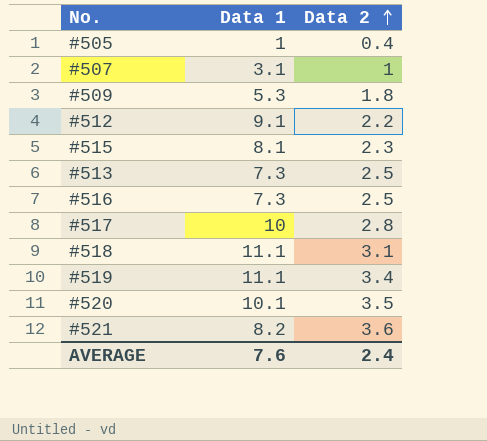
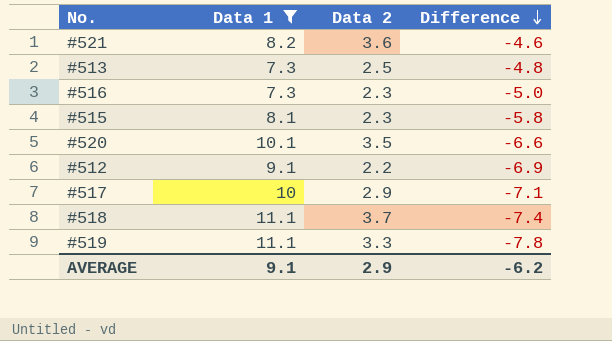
filter: none -> Data 1 >= 7.3
row order: Data 2 ascending -> Difference descending
column Difference | formula: none -> [Data 2] - [Data 1]
#516 | Data 2: 2.5 -> 2.3
#517 | Data 2: 2.8 -> 2.9
#518 | Data 2: 3.1 -> 3.7
#519 | Data 2: 3.4 -> 3.3
AVERAGE | Data 1: 7.6 -> 9.1
AVERAGE | Data 2: 2.4 -> 2.9

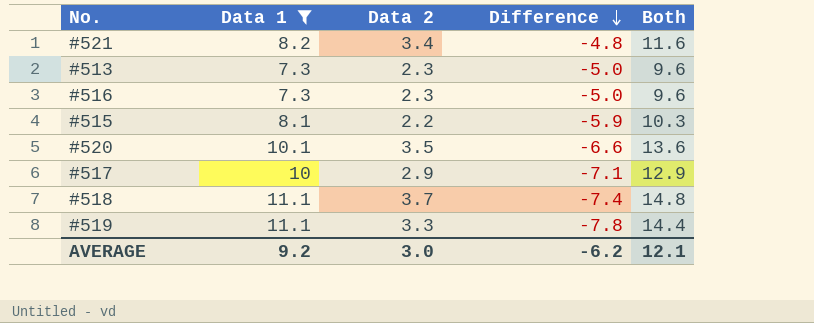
column Both | formula: none -> [Data 1] + [Data 2]
row #512: 9.1 | 2.2 | -6.9 -> none
#521 | Data 2: 3.6 -> 3.4
#521 | Difference: -4.6 -> -4.8
#513 | Data 2: 2.5 -> 2.3
#513 | Difference: -4.8 -> -5.0
#515 | Data 2: 2.3 -> 2.2
#515 | Difference: -5.8 -> -5.9
AVERAGE | Data 1: 9.1 -> 9.2
AVERAGE | Data 2: 2.9 -> 3.0

